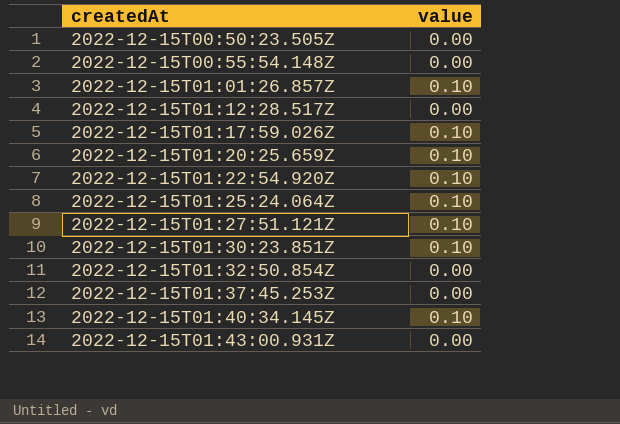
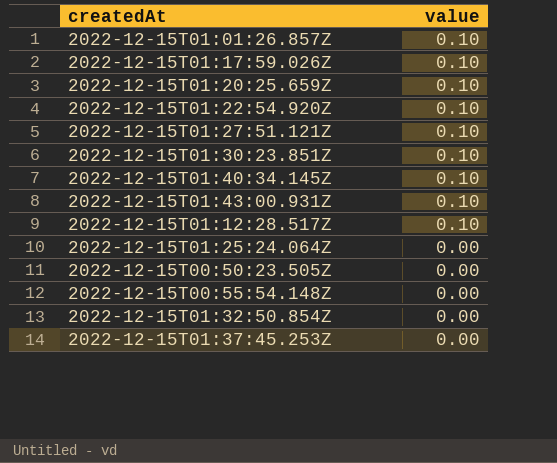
row order: createdAt ascending -> value descending
2022-12-15T01:43:00.931Z | value: 0.00 -> 0.10
2022-12-15T01:12:28.517Z | value: 0.00 -> 0.10
2022-12-15T01:25:24.064Z | value: 0.10 -> 0.00

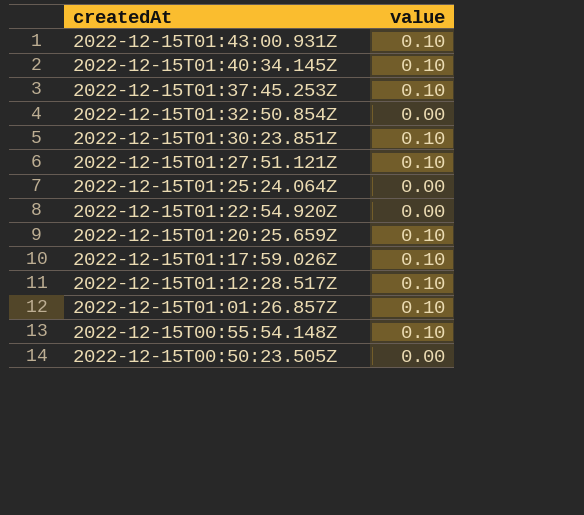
row order: value descending -> createdAt descending
2022-12-15T01:37:45.253Z | value: 0.00 -> 0.10
2022-12-15T01:22:54.920Z | value: 0.10 -> 0.00
2022-12-15T00:55:54.148Z | value: 0.00 -> 0.10

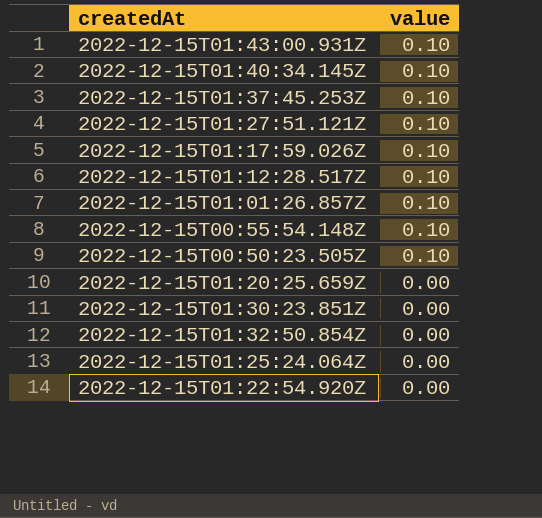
row order: createdAt descending -> value descending
2022-12-15T00:50:23.505Z | value: 0.00 -> 0.10
2022-12-15T01:20:25.659Z | value: 0.10 -> 0.00
2022-12-15T01:30:23.851Z | value: 0.10 -> 0.00

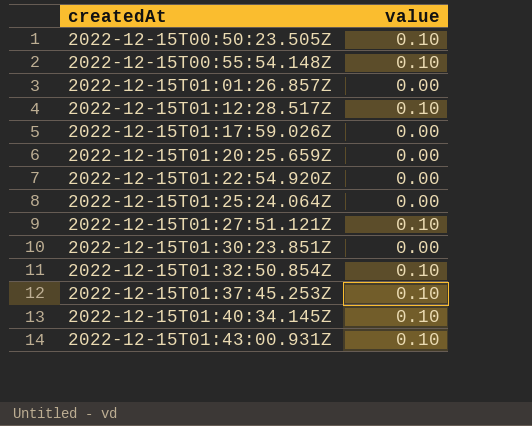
row order: value descending -> createdAt ascending
2022-12-15T01:01:26.857Z | value: 0.10 -> 0.00
2022-12-15T01:17:59.026Z | value: 0.10 -> 0.00
2022-12-15T01:32:50.854Z | value: 0.00 -> 0.10

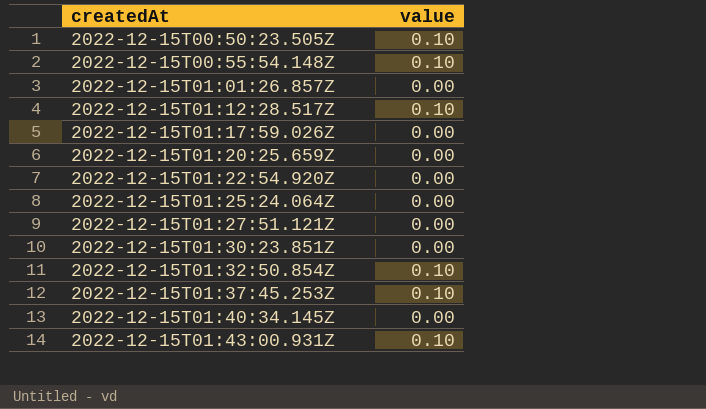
2022-12-15T01:27:51.121Z | value: 0.10 -> 0.00
2022-12-15T01:40:34.145Z | value: 0.10 -> 0.00

